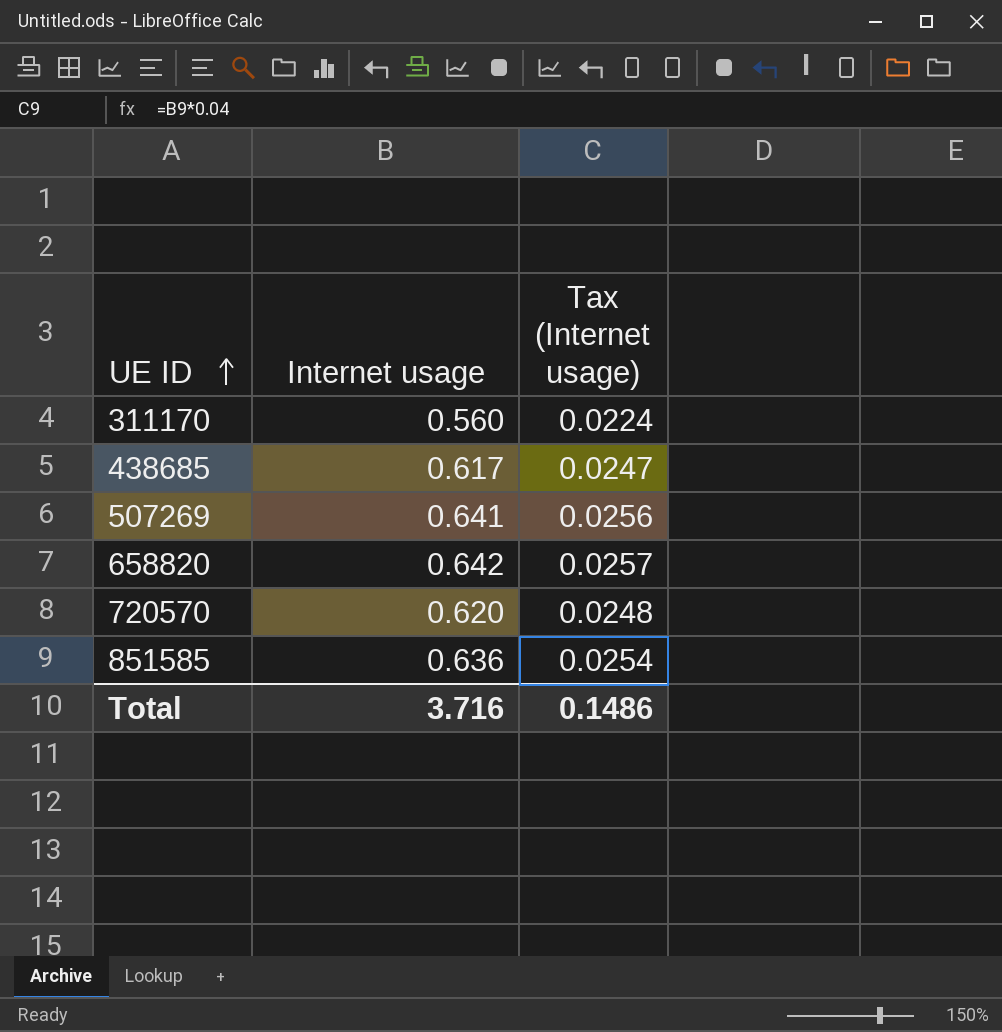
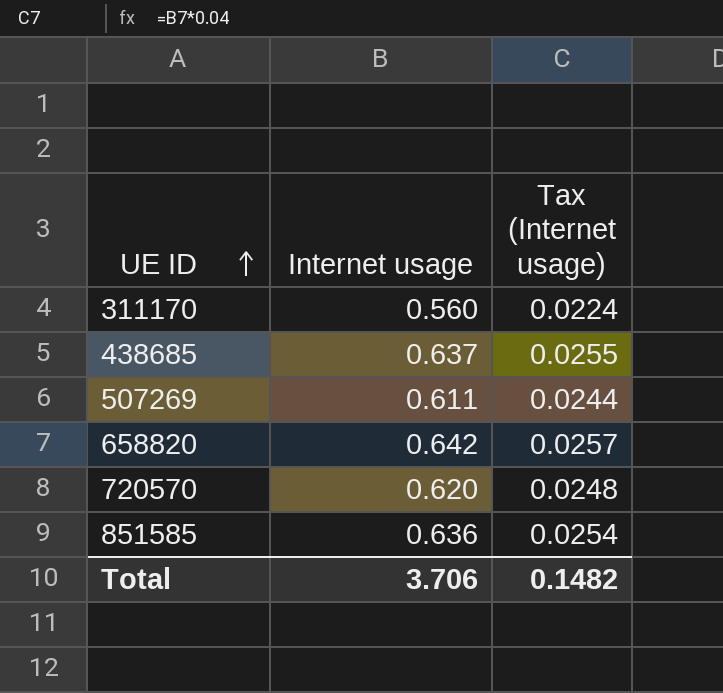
438685 | Internet usage: 0.617 -> 0.637
438685 | Tax (Internet usage): 0.0247 -> 0.0255
507269 | Internet usage: 0.641 -> 0.611
507269 | Tax (Internet usage): 0.0256 -> 0.0244
Total | Internet usage: 3.716 -> 3.706
Total | Tax (Internet usage): 0.1486 -> 0.1482

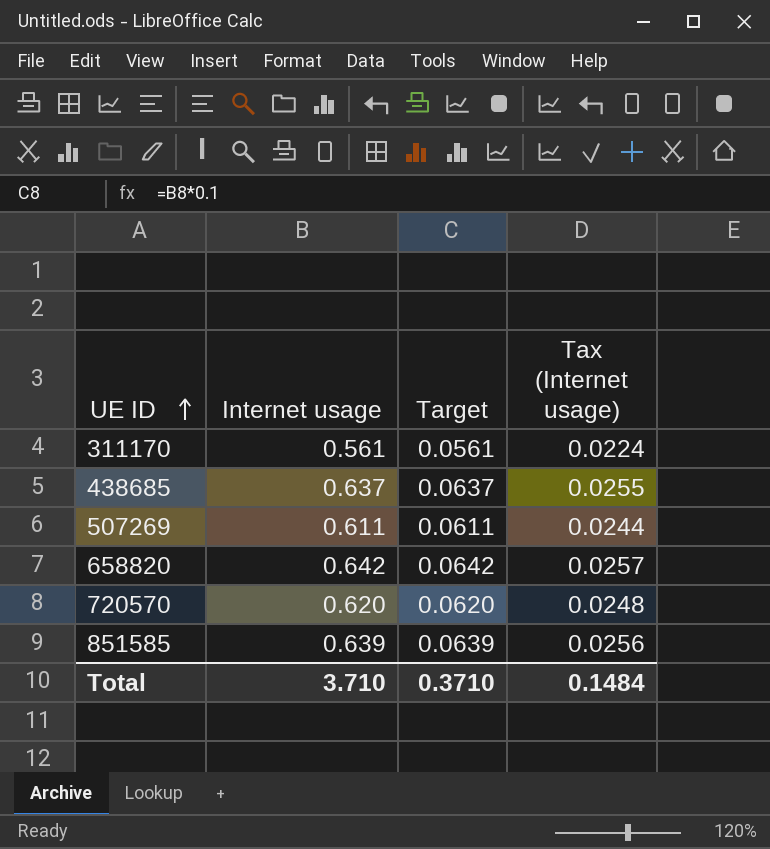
column Target | formula: none -> [Internet usage] * 0.1
311170 | Internet usage: 0.560 -> 0.561
851585 | Internet usage: 0.636 -> 0.639
851585 | Tax (Internet usage): 0.0254 -> 0.0256
Total | Internet usage: 3.706 -> 3.710
Total | Tax (Internet usage): 0.1482 -> 0.1484

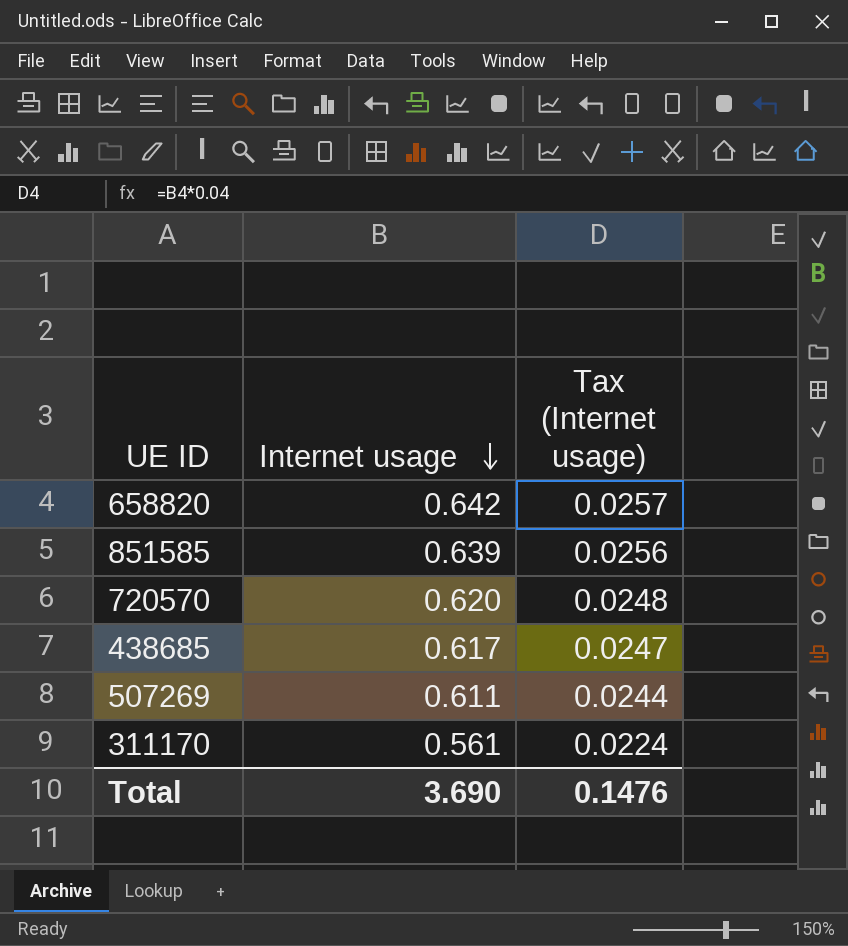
row order: UE ID ascending -> Internet usage descending
column Target | formula: [Internet usage] * 0.1 -> none
438685 | Internet usage: 0.637 -> 0.617
438685 | Tax (Internet usage): 0.0255 -> 0.0247
Total | Internet usage: 3.710 -> 3.690
Total | Tax (Internet usage): 0.1484 -> 0.1476

